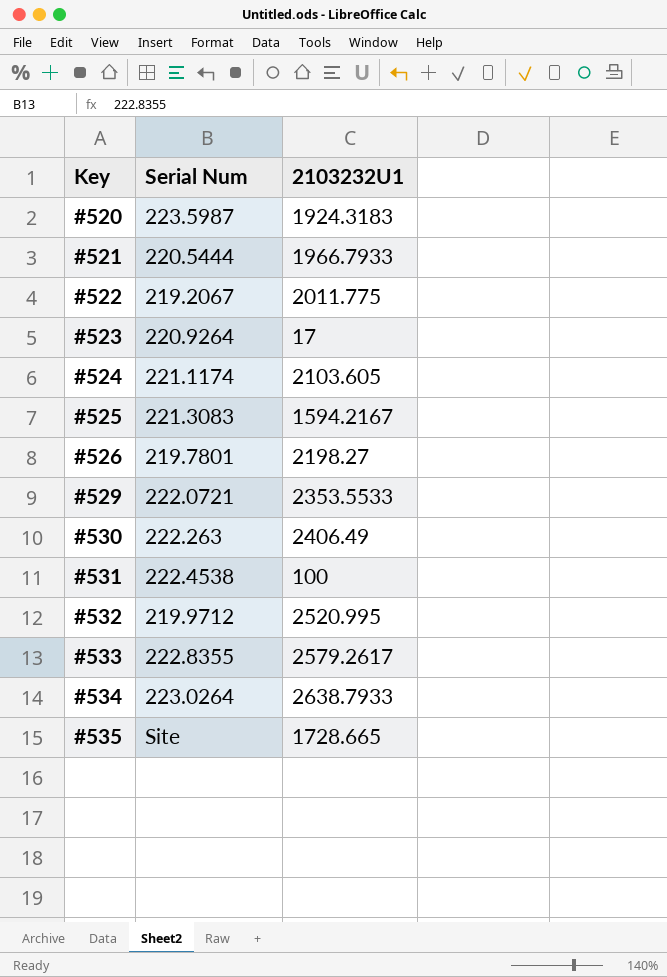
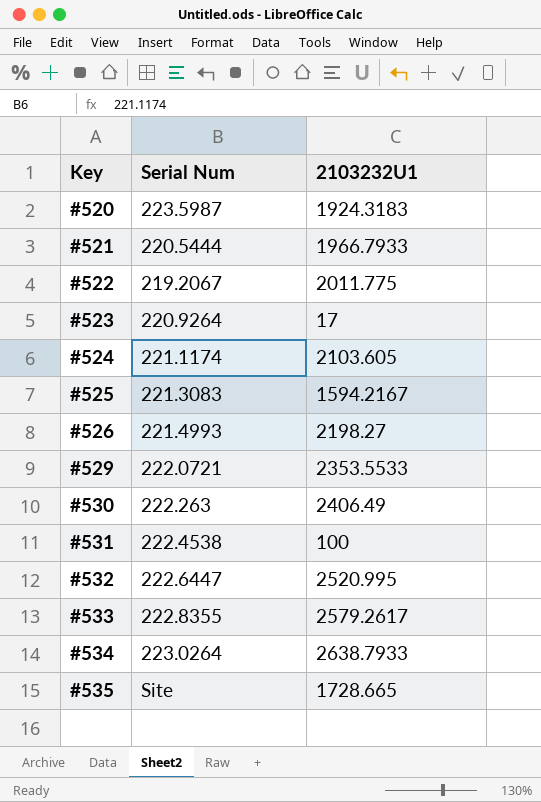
#526 | Serial Num: 219.7801 -> 221.4993
#532 | Serial Num: 219.9712 -> 222.6447

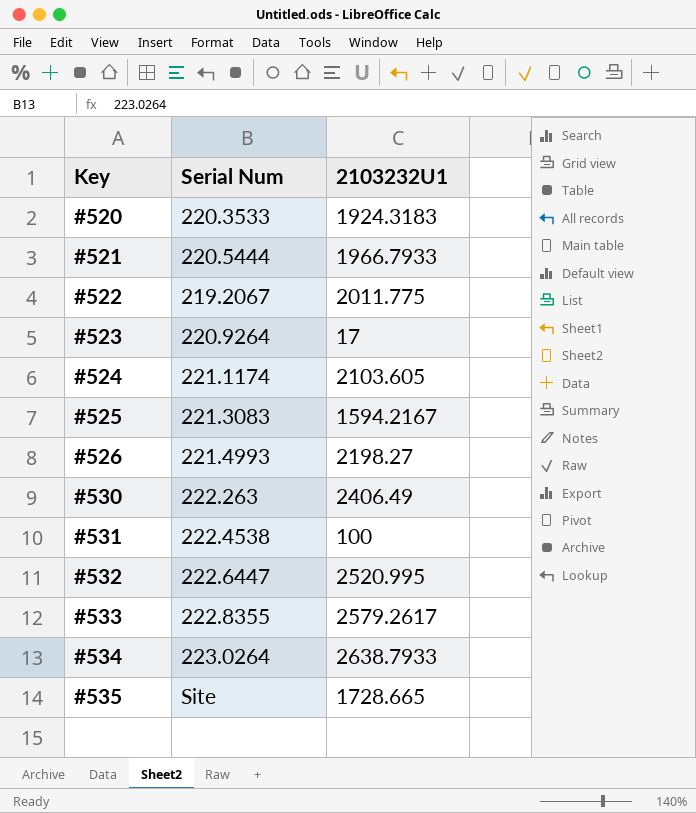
row #529: 222.0721 | 2353.5533 -> none
#520 | Serial Num: 223.5987 -> 220.3533

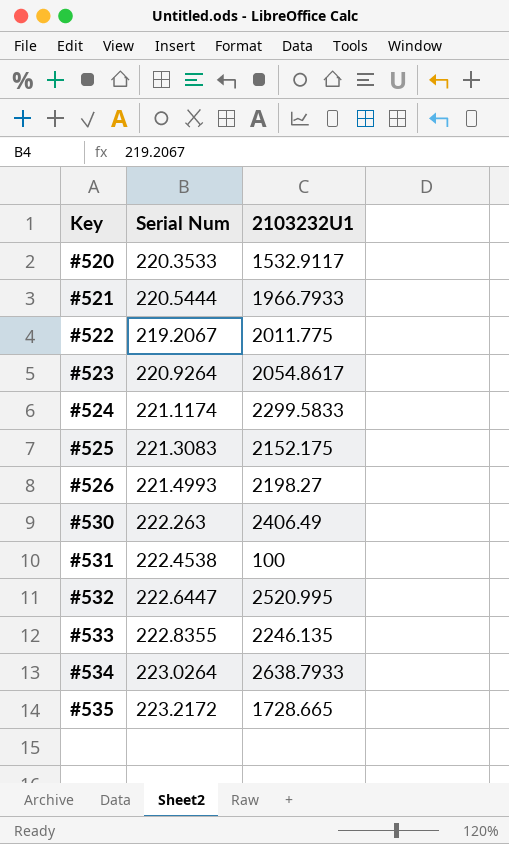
#520 | 2103232U1: 1924.3183 -> 1532.9117
#523 | 2103232U1: 17 -> 2054.8617
#524 | 2103232U1: 2103.605 -> 2299.5833
#525 | 2103232U1: 1594.2167 -> 2152.175
#533 | 2103232U1: 2579.2617 -> 2246.135
#535 | Serial Num: Site -> 223.2172

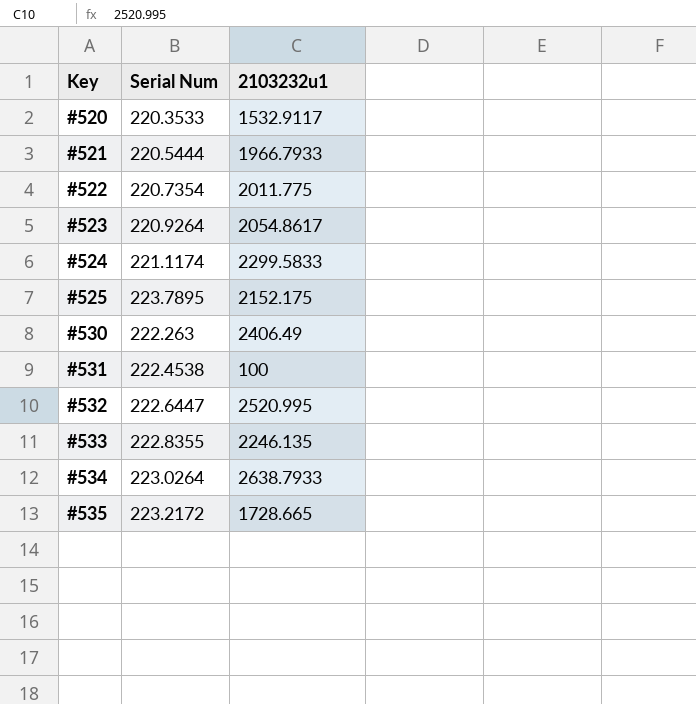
column name: 2103232U1 -> 2103232u1
row #526: 221.4993 | 2198.27 -> none
#522 | Serial Num: 219.2067 -> 220.7354
#525 | Serial Num: 221.3083 -> 223.7895

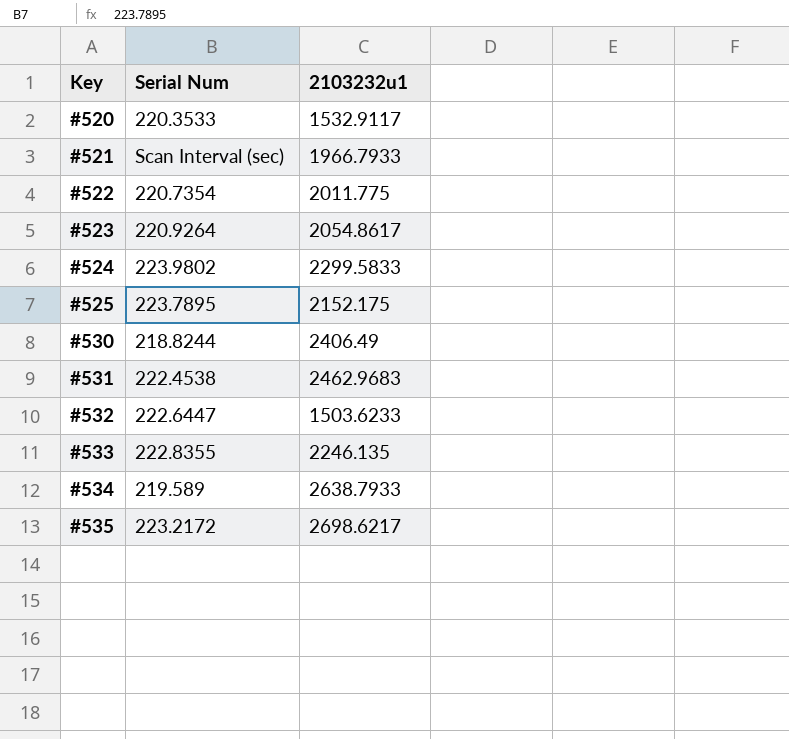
#521 | Serial Num: 220.5444 -> Scan Interval (sec)
#524 | Serial Num: 221.1174 -> 223.9802
#530 | Serial Num: 222.263 -> 218.8244
#531 | 2103232u1: 100 -> 2462.9683
#532 | 2103232u1: 2520.995 -> 1503.6233
#534 | Serial Num: 223.0264 -> 219.589
#535 | 2103232u1: 1728.665 -> 2698.6217

